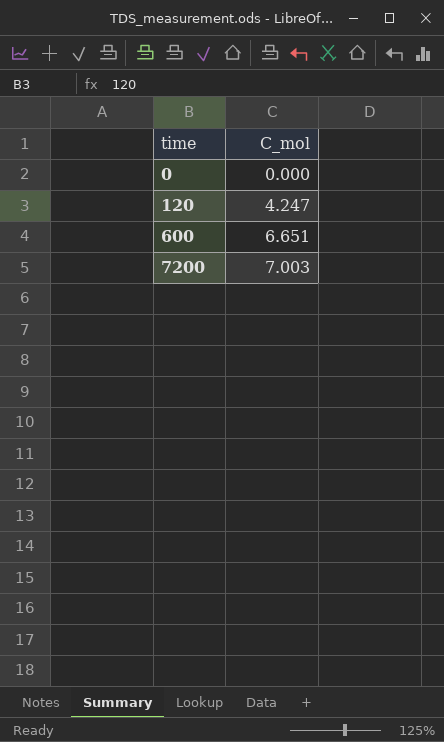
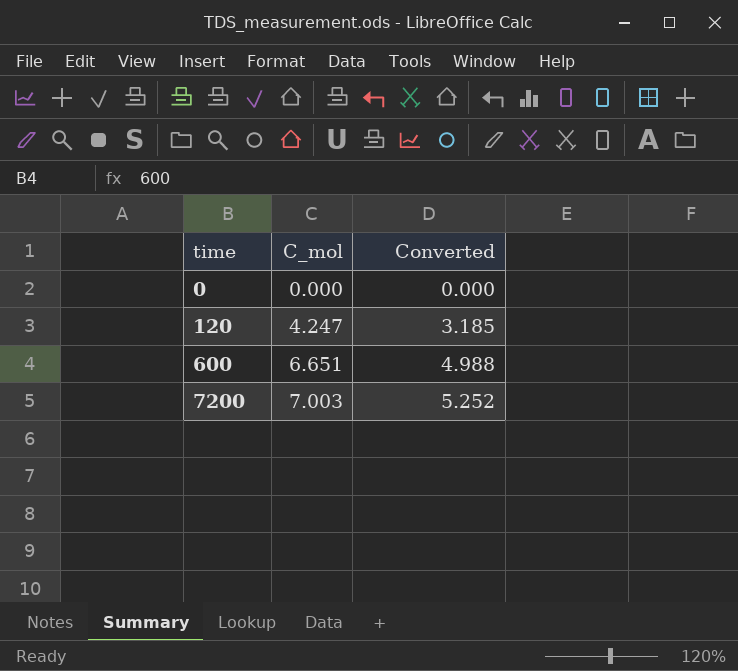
column Converted | formula: none -> [C_mol] * 0.75

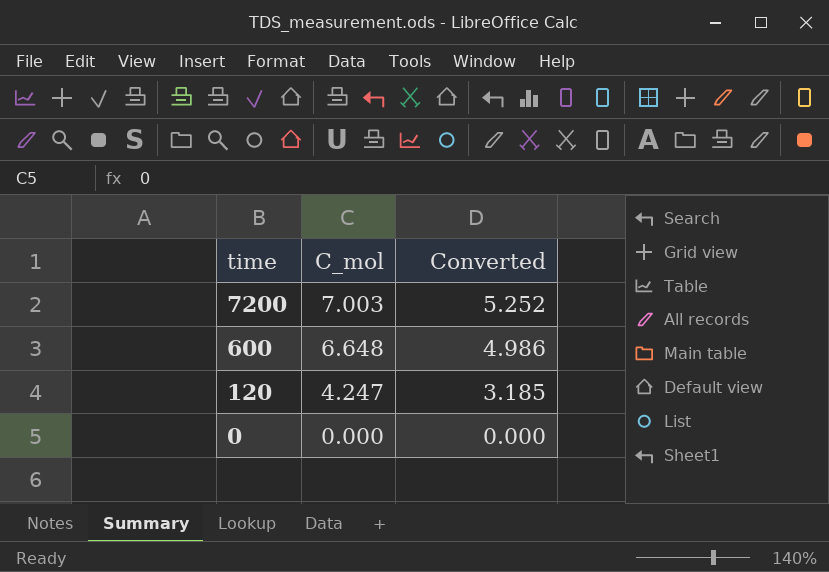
row order: time ascending -> time descending
600 | C_mol: 6.651 -> 6.648
600 | Converted: 4.988 -> 4.986

